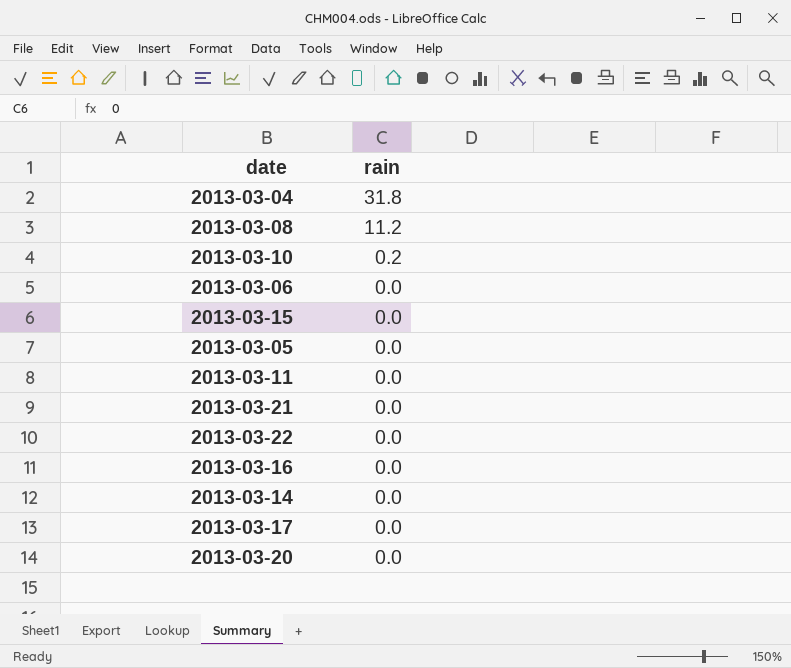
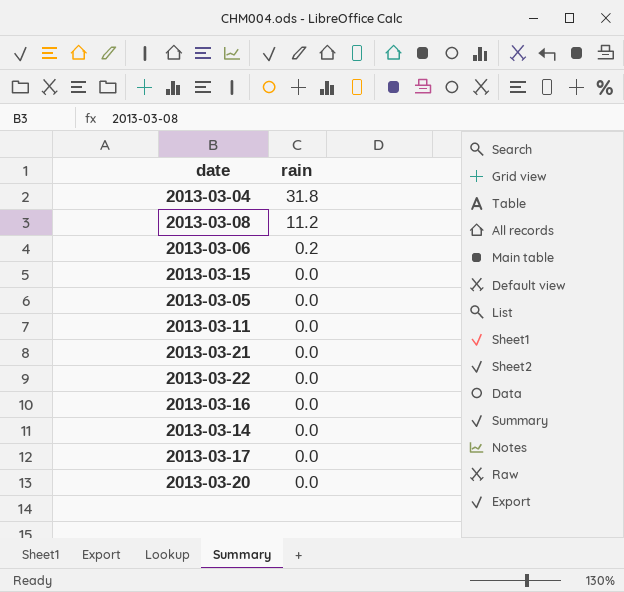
row 2013-03-10: 0.2 -> none
2013-03-06 | rain: 0.0 -> 0.2

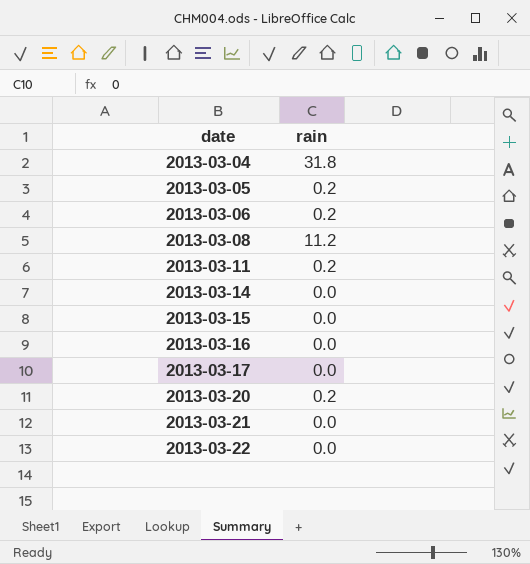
row order: rain descending -> date ascending
2013-03-05 | rain: 0.0 -> 0.2
2013-03-11 | rain: 0.0 -> 0.2
2013-03-20 | rain: 0.0 -> 0.2

